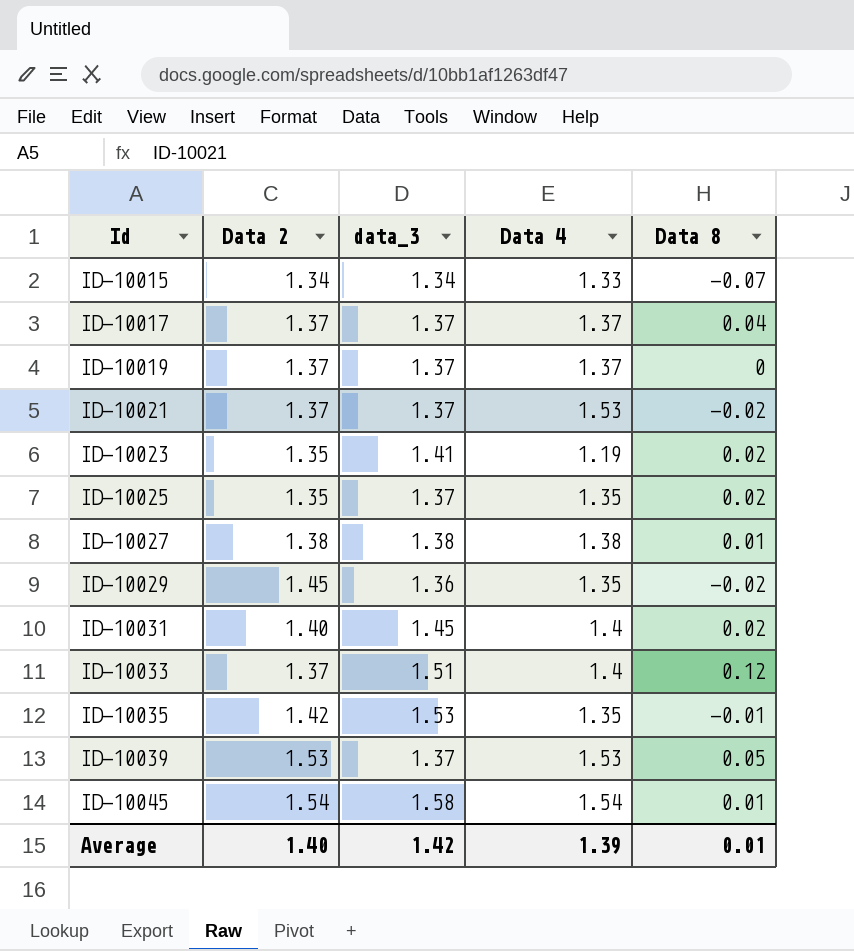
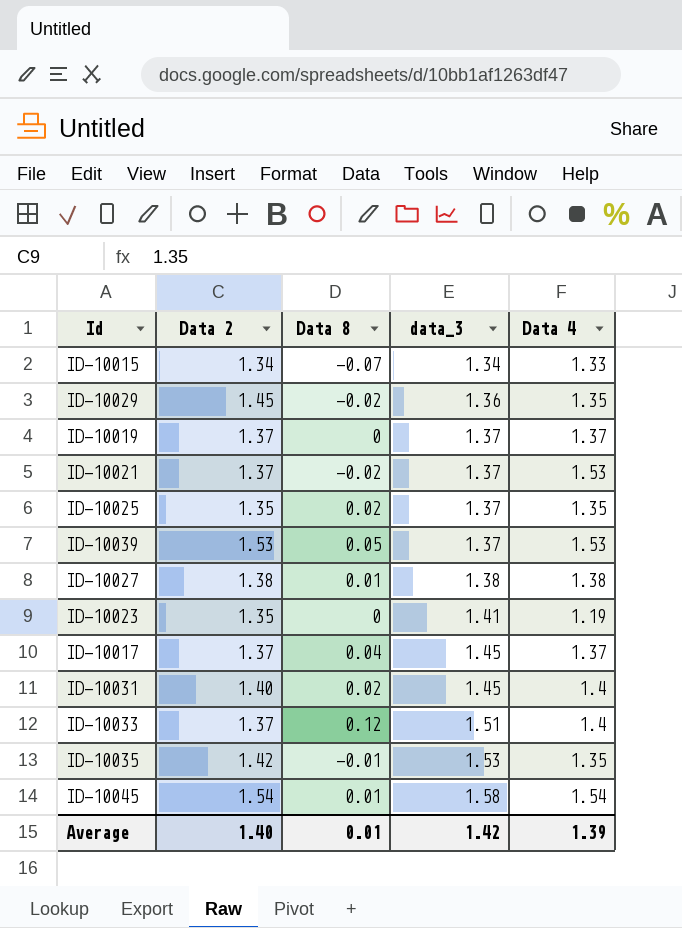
row order: Id ascending -> data_3 ascending
column Data 8 | position: 5 -> 3
ID-10023 | Data 8: 0.02 -> 0
ID-10017 | data_3: 1.37 -> 1.45

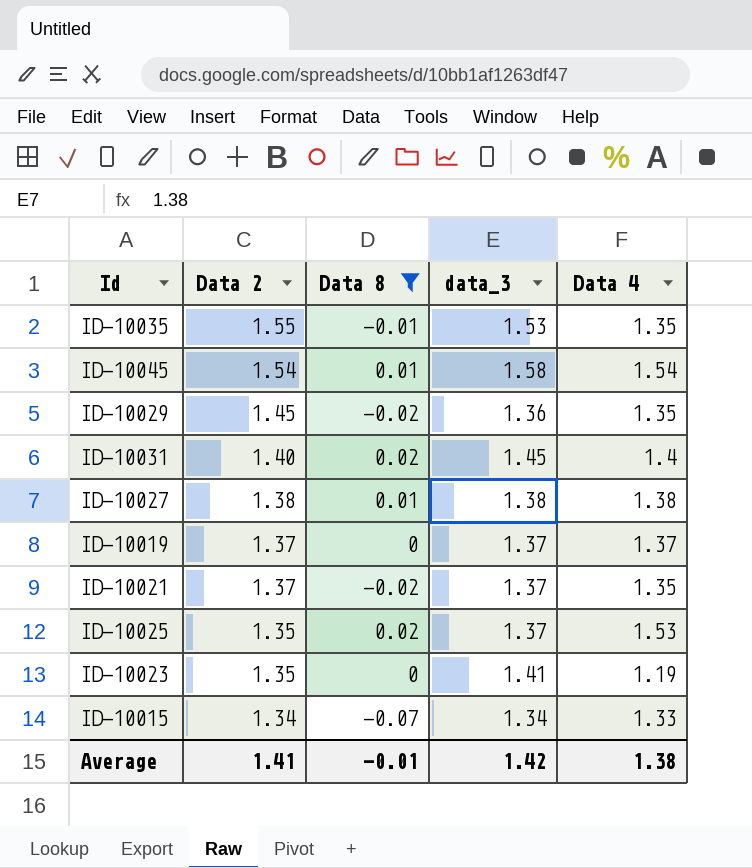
filter: none -> Data 8 <= 0.02
row order: data_3 ascending -> Data 2 descending
ID-10035 | Data 2: 1.42 -> 1.55
ID-10021 | Data 4: 1.53 -> 1.35
ID-10025 | Data 4: 1.35 -> 1.53
Average | Data 2: 1.40 -> 1.41
Average | Data 8: 0.01 -> -0.01
Average | Data 4: 1.39 -> 1.38

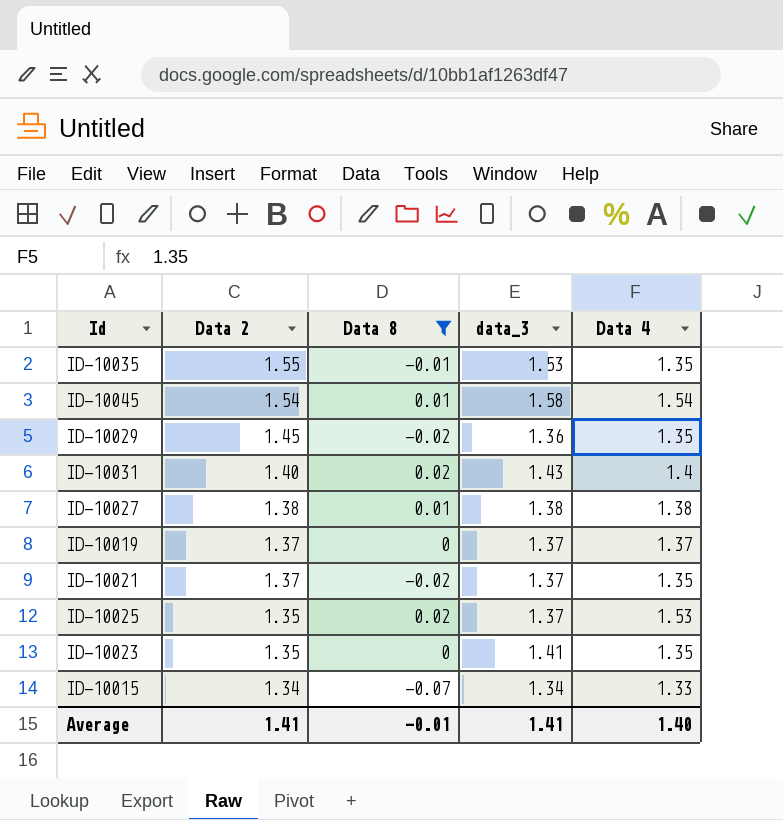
ID-10031 | data_3: 1.45 -> 1.43
ID-10023 | Data 4: 1.19 -> 1.35
Average | data_3: 1.42 -> 1.41
Average | Data 4: 1.38 -> 1.40

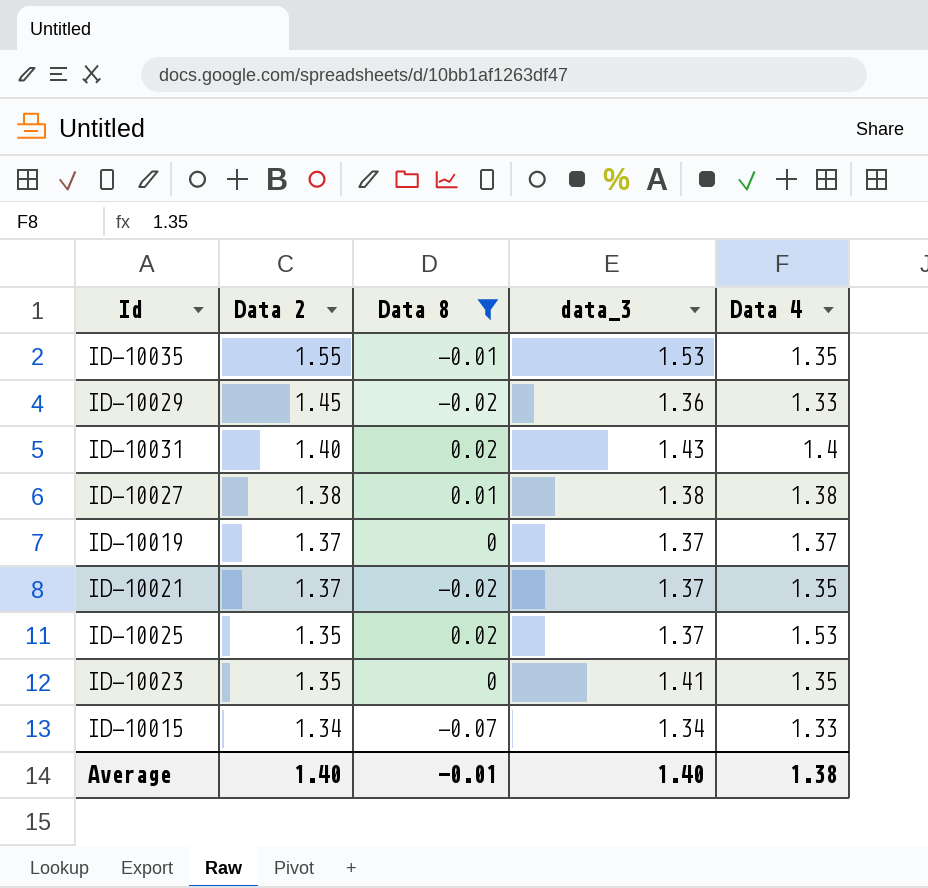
row ID-10045: 1.54 | 0.01 | 1.58 | 1.54 -> none
ID-10029 | Data 4: 1.35 -> 1.33
Average | Data 2: 1.41 -> 1.40
Average | data_3: 1.41 -> 1.40
Average | Data 4: 1.40 -> 1.38

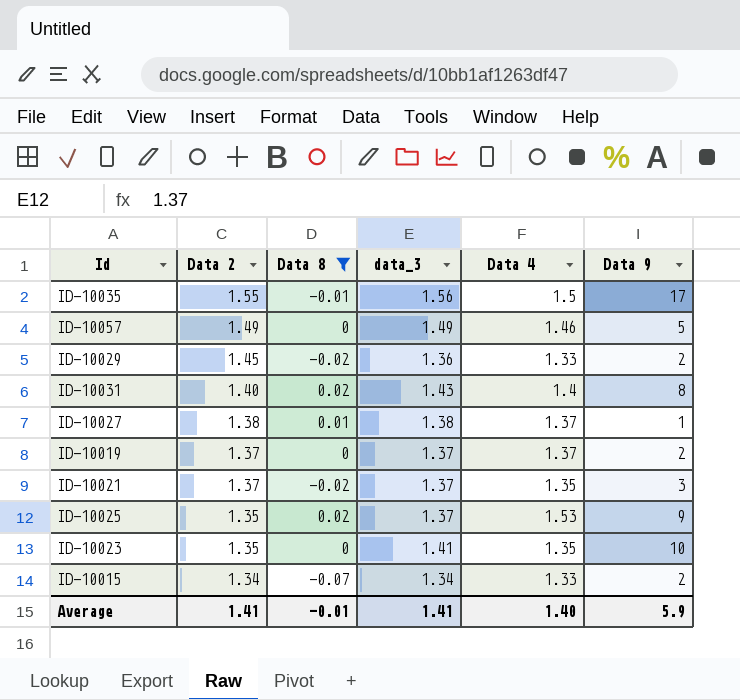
column Data 9 | position: none -> 6
ID-10035 | data_3: 1.53 -> 1.56
ID-10035 | Data 4: 1.35 -> 1.5
row ID-10057: none -> 1.49 | 0 | 1.49 | 1.46 | 5
ID-10027 | Data 4: 1.38 -> 1.37
Average | Data 2: 1.40 -> 1.41
Average | data_3: 1.40 -> 1.41
Average | Data 4: 1.38 -> 1.40

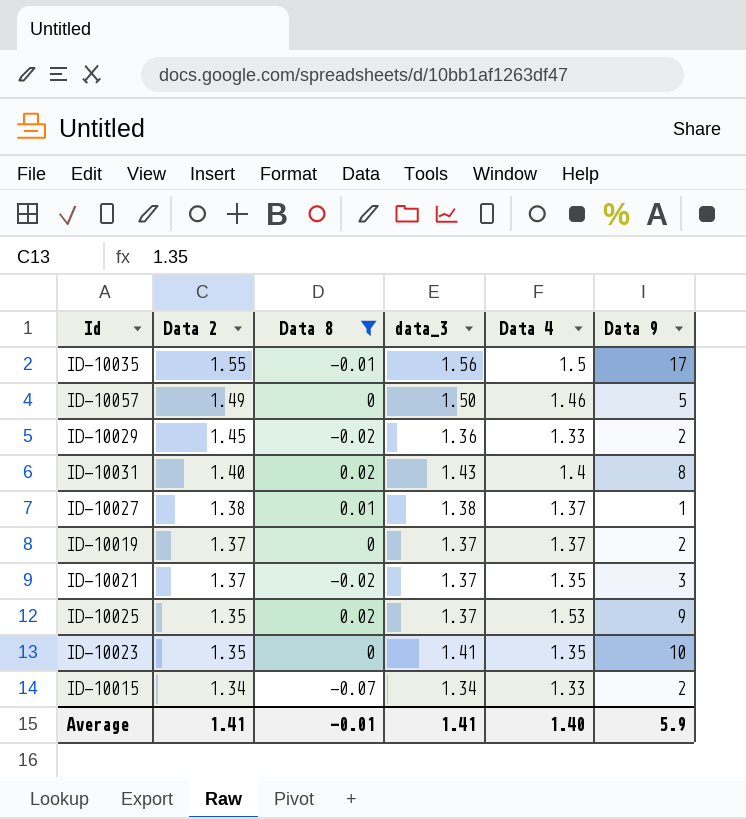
ID-10057 | data_3: 1.49 -> 1.50

